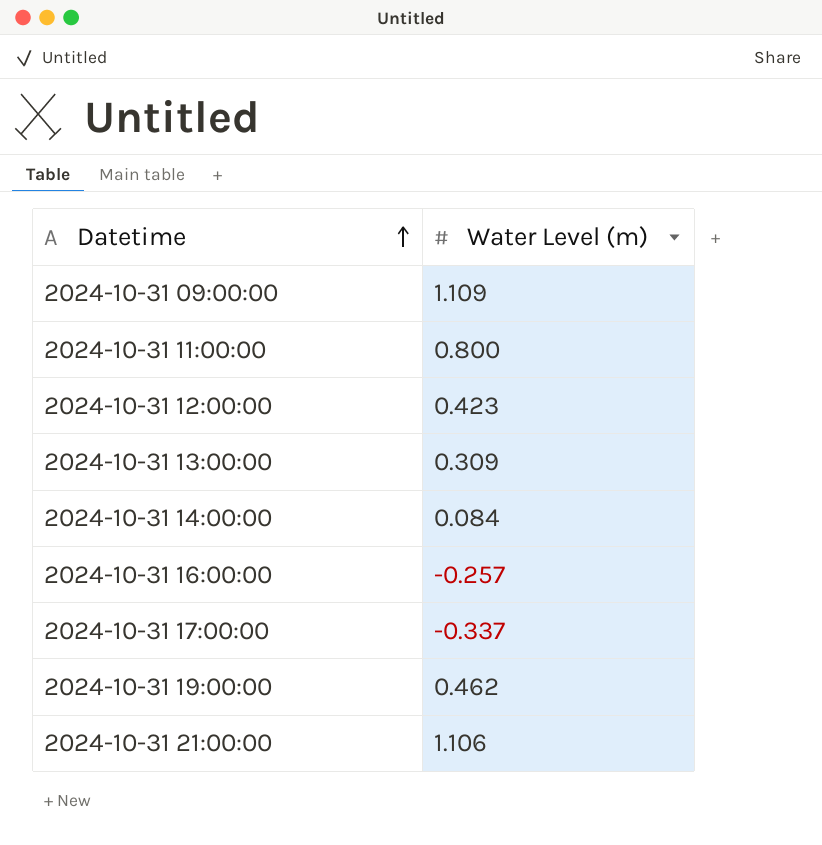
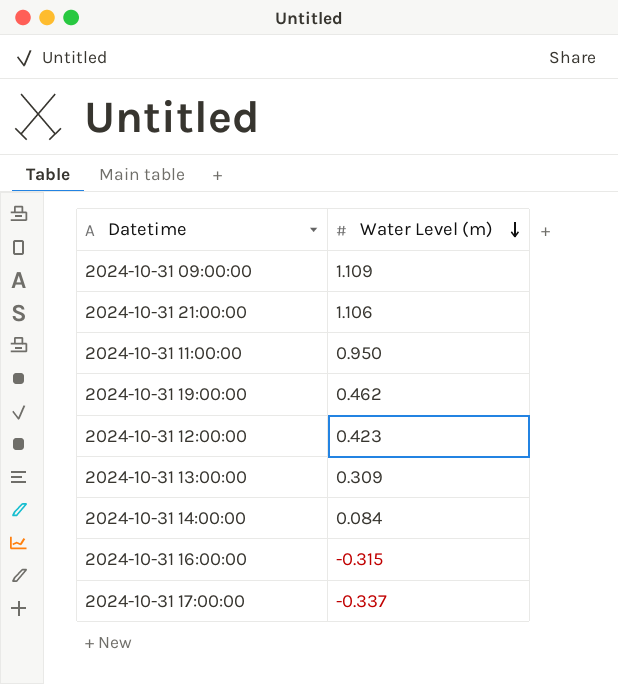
row order: Datetime ascending -> Water Level (m) descending
2024-10-31 11:00:00 | Water Level (m): 0.800 -> 0.950
2024-10-31 16:00:00 | Water Level (m): -0.257 -> -0.315

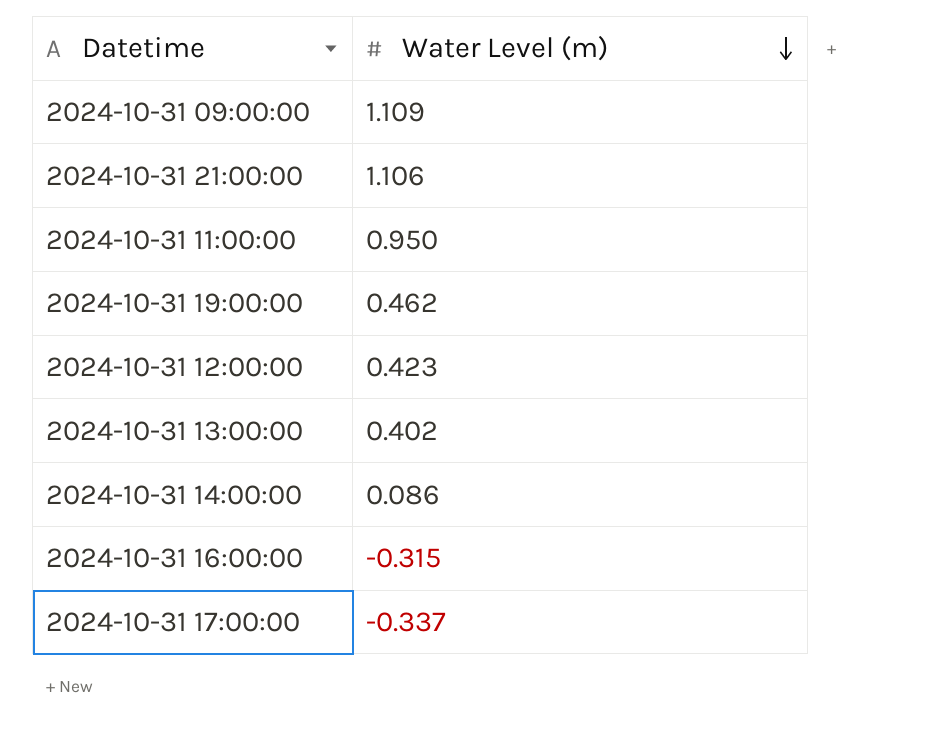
2024-10-31 13:00:00 | Water Level (m): 0.309 -> 0.402
2024-10-31 14:00:00 | Water Level (m): 0.084 -> 0.086

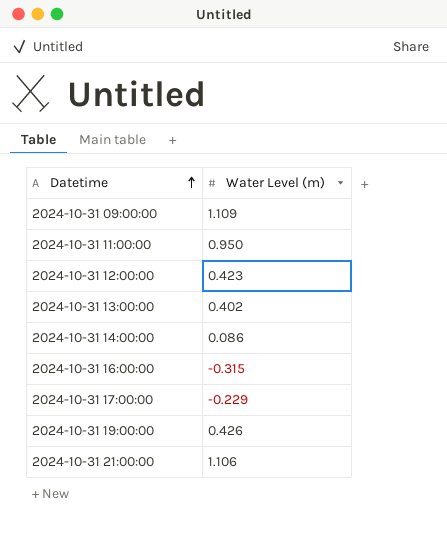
row order: Water Level (m) descending -> Datetime ascending
2024-10-31 17:00:00 | Water Level (m): -0.337 -> -0.229
2024-10-31 19:00:00 | Water Level (m): 0.462 -> 0.426

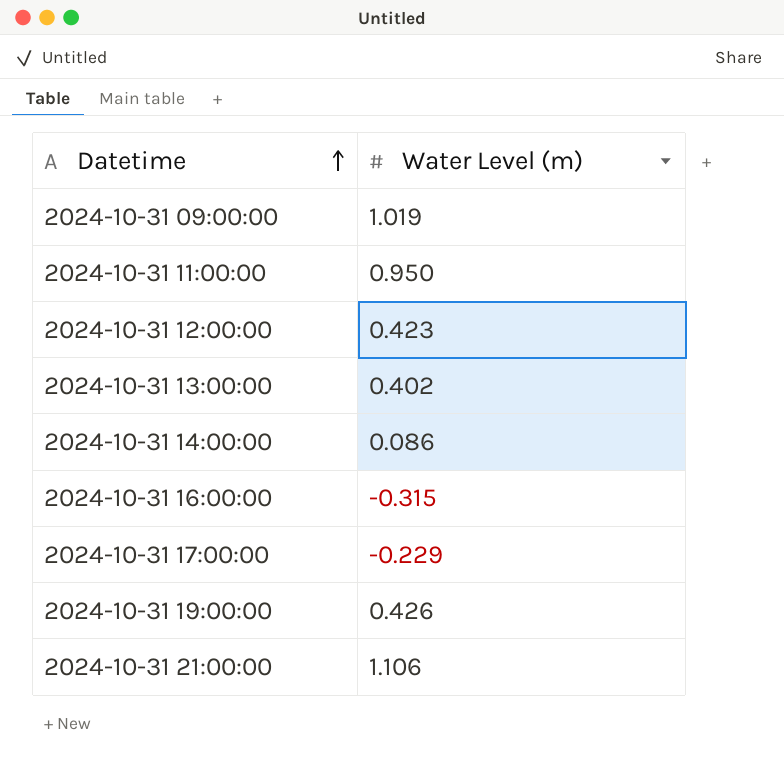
2024-10-31 09:00:00 | Water Level (m): 1.109 -> 1.019

